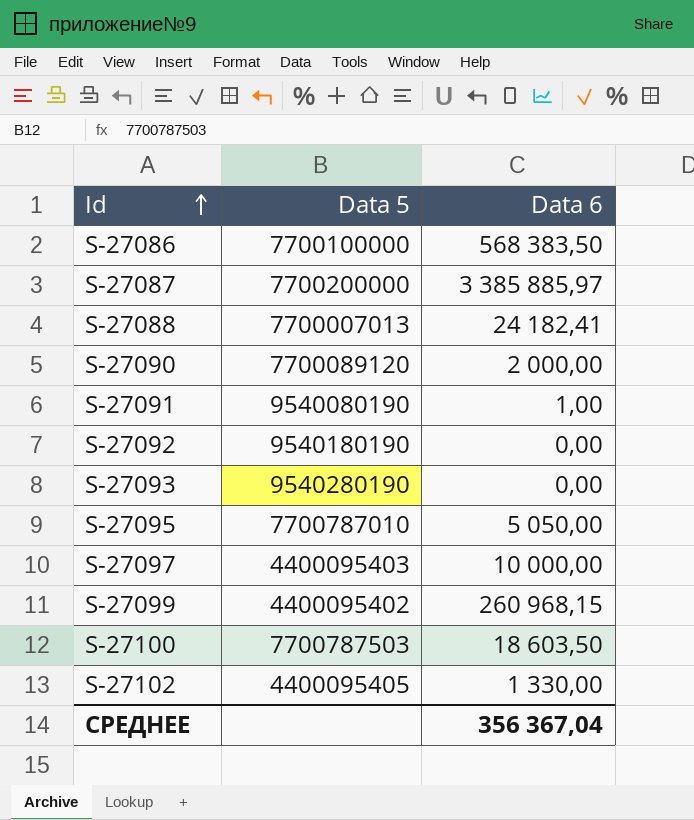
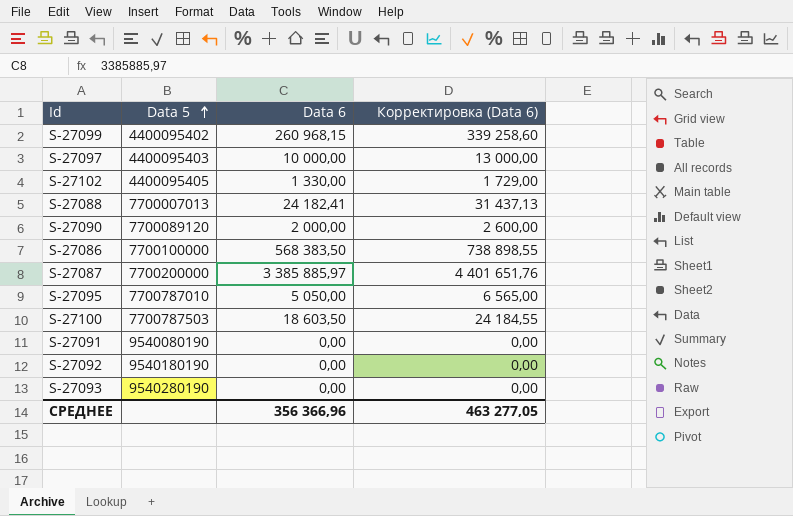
row order: Id ascending -> Data 5 ascending
column Корректировка (Data 6) | formula: none -> [Data 6] * 1,3
S-27091 | Data 6: 1,00 -> 0,00
СРЕДНЕЕ | Data 6: 356 367,04 -> 356 366,96

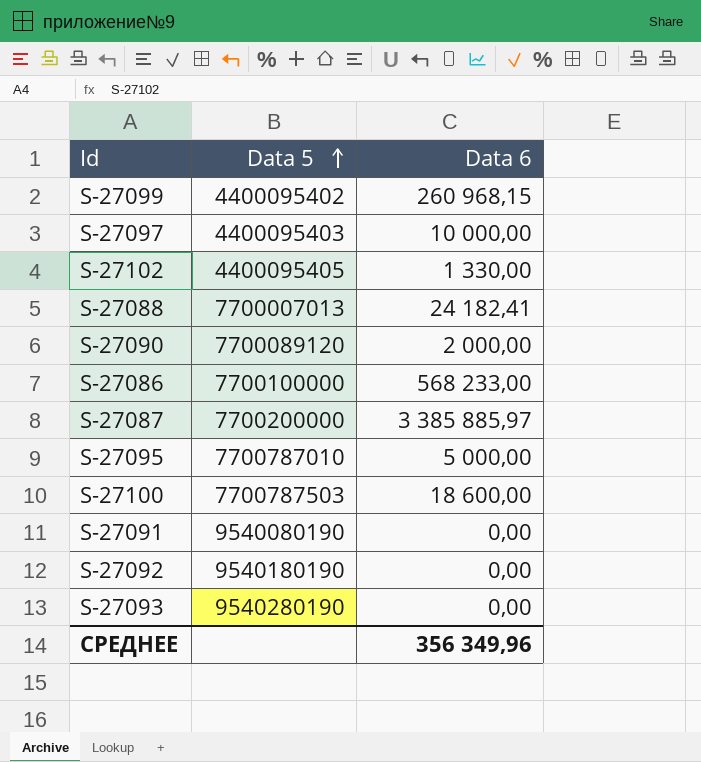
column Корректировка (Data 6) | formula: [Data 6] * 1,3 -> none
S-27086 | Data 6: 568 383,50 -> 568 233,00
S-27095 | Data 6: 5 050,00 -> 5 000,00
S-27100 | Data 6: 18 603,50 -> 18 600,00
СРЕДНЕЕ | Data 6: 356 366,96 -> 356 349,96

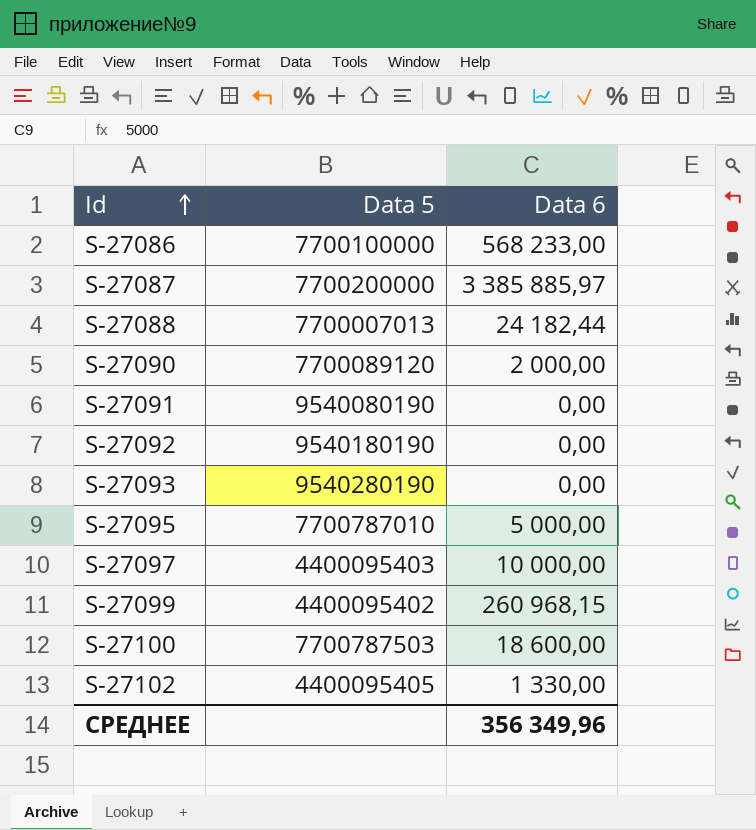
row order: Data 5 ascending -> Id ascending
S-27088 | Data 6: 24 182,41 -> 24 182,44

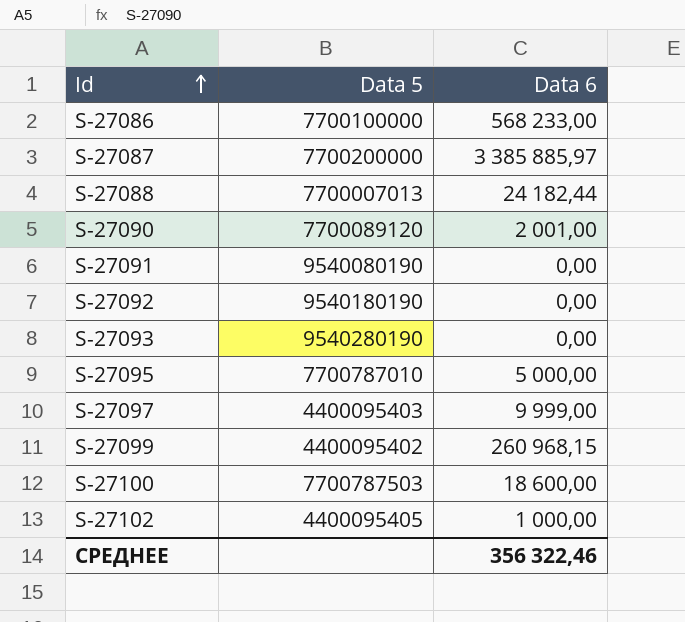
S-27090 | Data 6: 2 000,00 -> 2 001,00
S-27097 | Data 6: 10 000,00 -> 9 999,00
S-27102 | Data 6: 1 330,00 -> 1 000,00
СРЕДНЕЕ | Data 6: 356 349,96 -> 356 322,46

